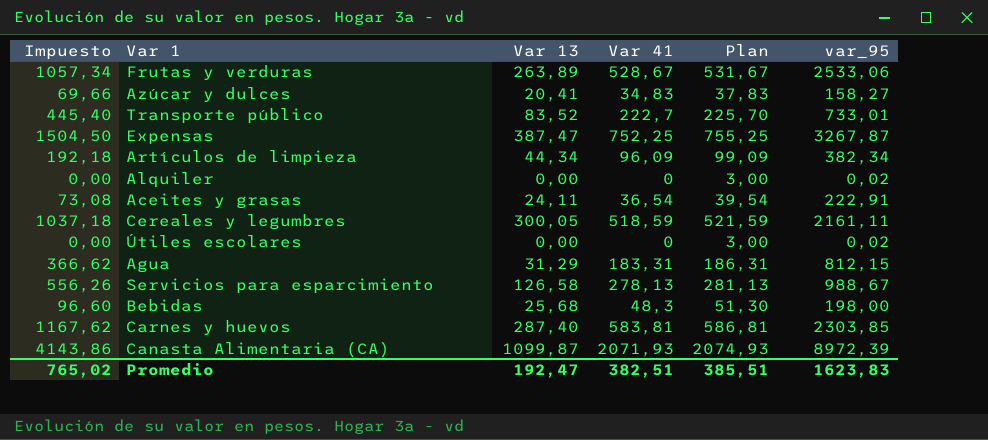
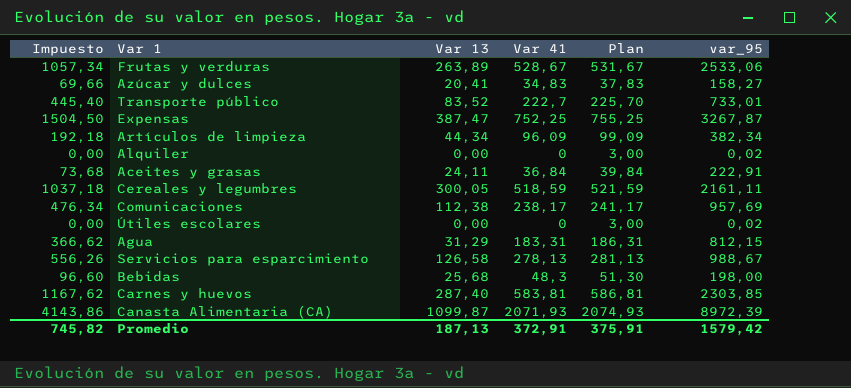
Aceites y grasas | Impuesto: 73,08 -> 73,68
Aceites y grasas | Var 41: 36,54 -> 36,84
Aceites y grasas | Plan: 39,54 -> 39,84
row Comunicaciones: none -> 476,34 | 112,38 | 238,17 | 241,17 | 957,69
Promedio | Impuesto: 765,02 -> 745,82
Promedio | Var 13: 192,47 -> 187,13
Promedio | Var 41: 382,51 -> 372,91
Promedio | Plan: 385,51 -> 375,91
Promedio | var_95: 1623,83 -> 1579,42

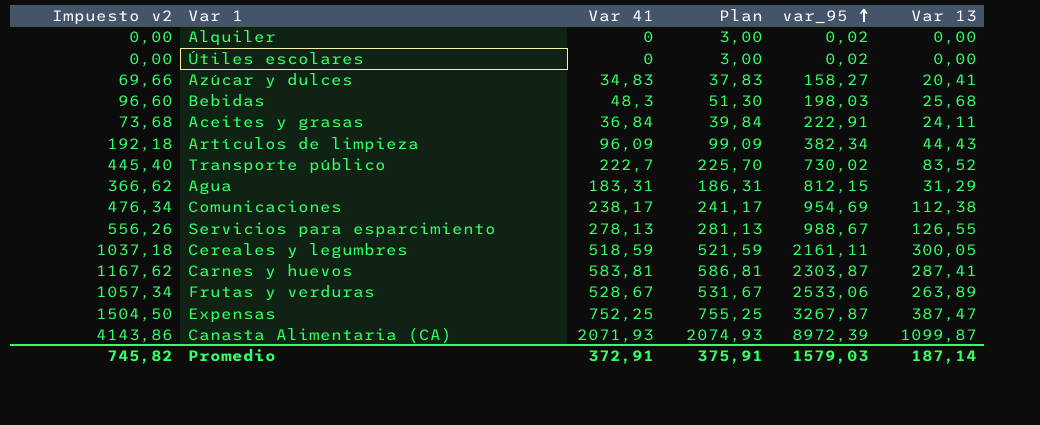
row order: none -> var_95 ascending
column name: Impuesto -> Impuesto v2
column Var 13 | position: 3 -> 6
Bebidas | var_95: 198,00 -> 198,03
Artículos de limpieza | Var 13: 44,34 -> 44,43
Transporte público | var_95: 733,01 -> 730,02
Comunicaciones | var_95: 957,69 -> 954,69
Servicios para esparcimiento | Var 13: 126,58 -> 126,55
Carnes y huevos | var_95: 2303,85 -> 2303,87
Carnes y huevos | Var 13: 287,40 -> 287,41
Promedio | var_95: 1579,42 -> 1579,03
Promedio | Var 13: 187,13 -> 187,14

